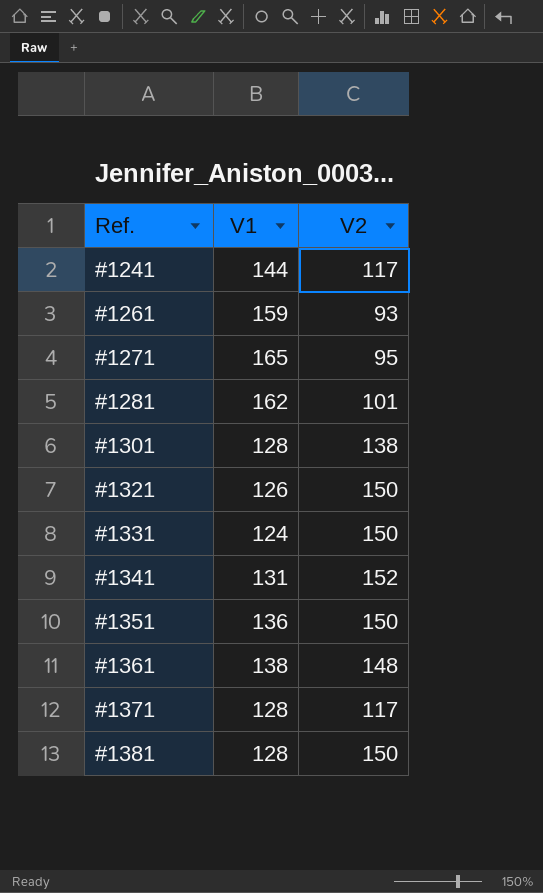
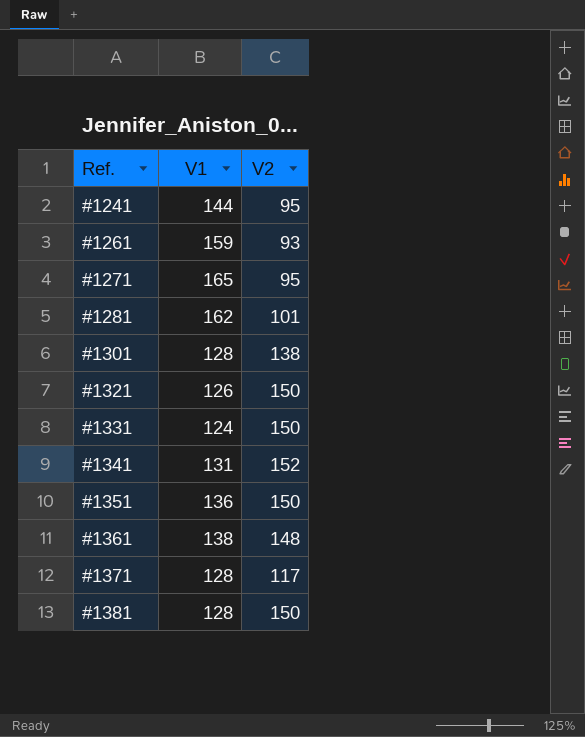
#1241 | V2: 117 -> 95

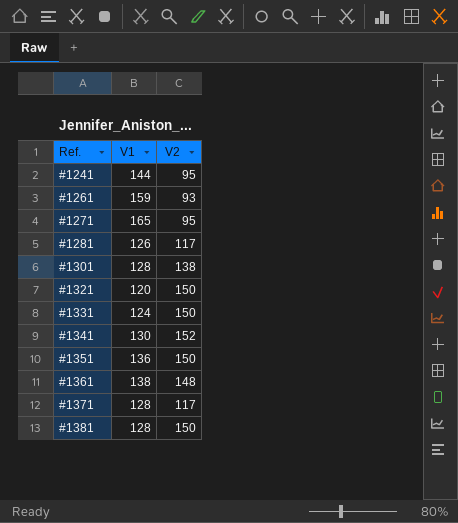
#1281 | V1: 162 -> 126
#1281 | V2: 101 -> 117
#1321 | V1: 126 -> 120
#1341 | V1: 131 -> 130

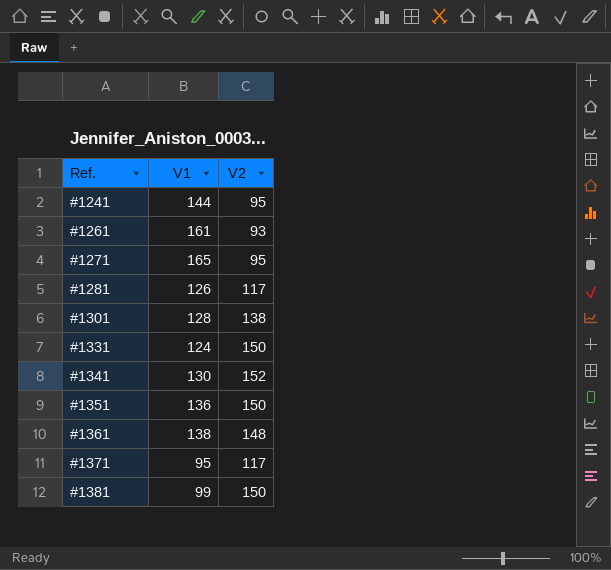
row #1321: 120 | 150 -> none
#1261 | V1: 159 -> 161
#1371 | V1: 128 -> 95
#1381 | V1: 128 -> 99

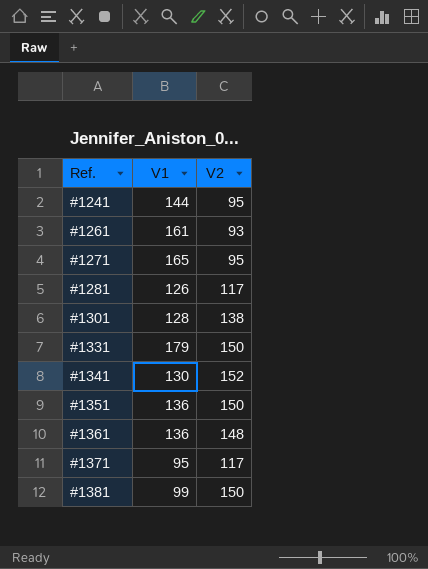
#1331 | V1: 124 -> 179
#1361 | V1: 138 -> 136

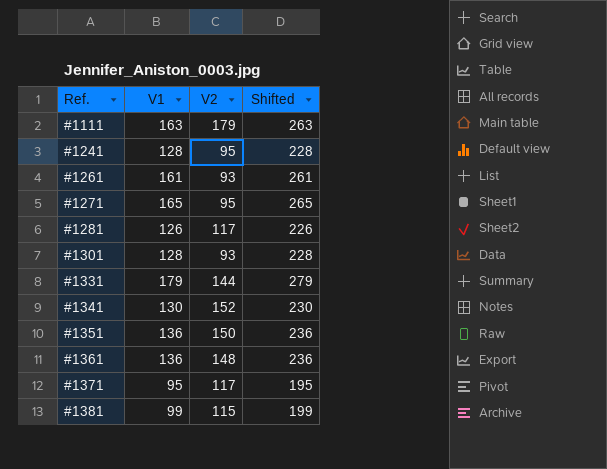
column Shifted | formula: none -> [V1] + 100
row #1111: none -> 163 | 179 | 263
#1241 | V1: 144 -> 128
#1301 | V2: 138 -> 93
#1331 | V2: 150 -> 144
#1381 | V2: 150 -> 115

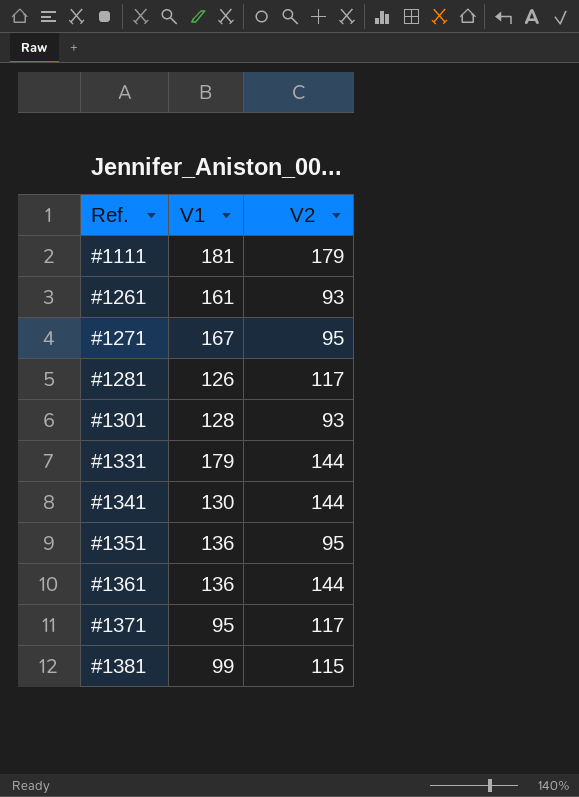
column Shifted | formula: [V1] + 100 -> none
row #1241: 128 | 95 | 228 -> none
#1111 | V1: 163 -> 181
#1271 | V1: 165 -> 167
#1341 | V2: 152 -> 144
#1351 | V2: 150 -> 95
#1361 | V2: 148 -> 144

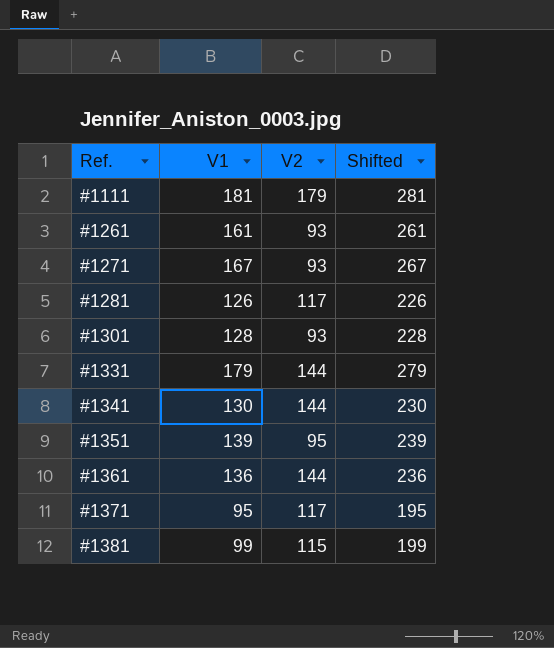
column Shifted | formula: none -> [V1] + 100
#1271 | V2: 95 -> 93
#1351 | V1: 136 -> 139

